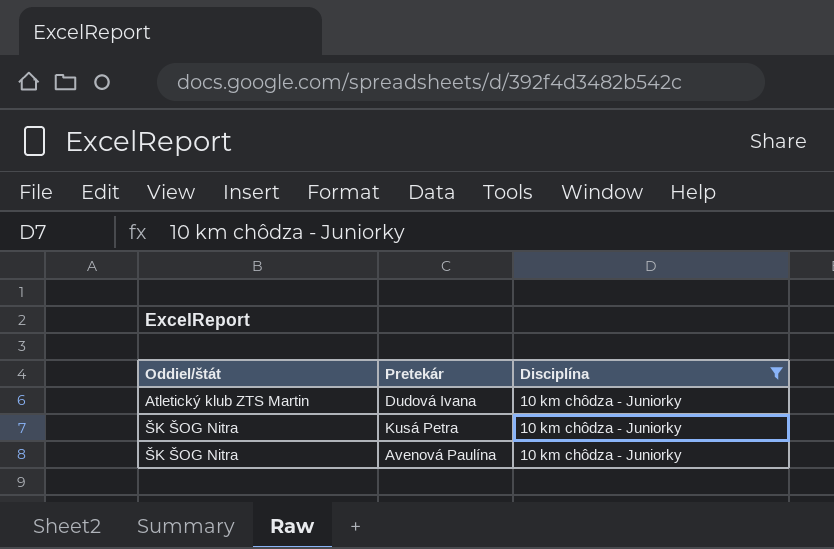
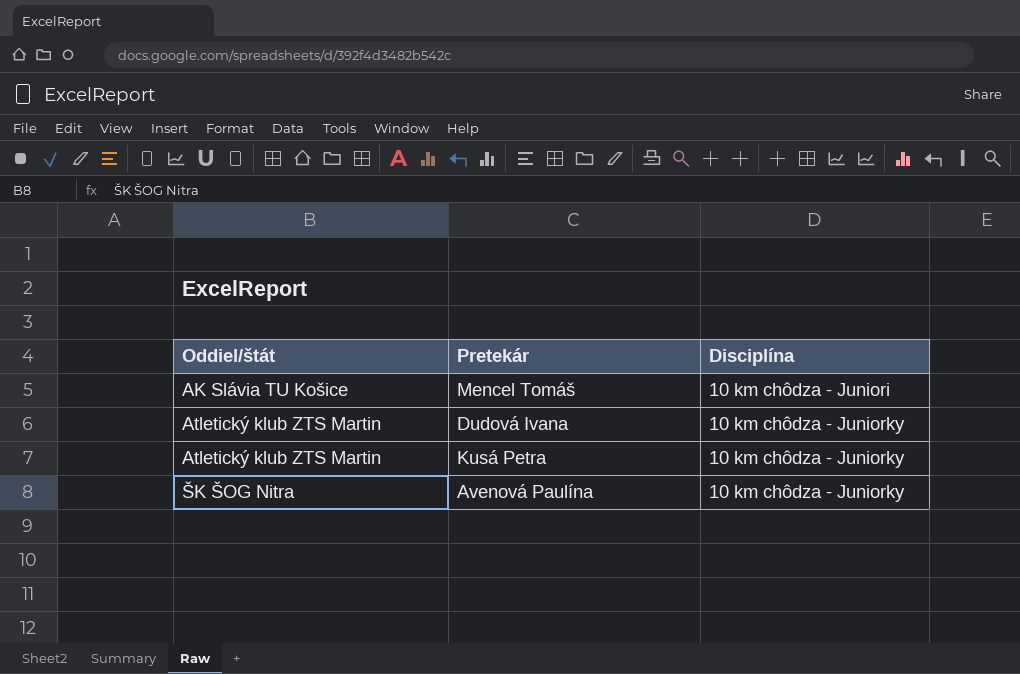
filter: Disciplína = 10 km chôdza - Juniorky -> none
Kusá Petra | Oddiel/štát: ŠK ŠOG Nitra -> Atletický klub ZTS Martin

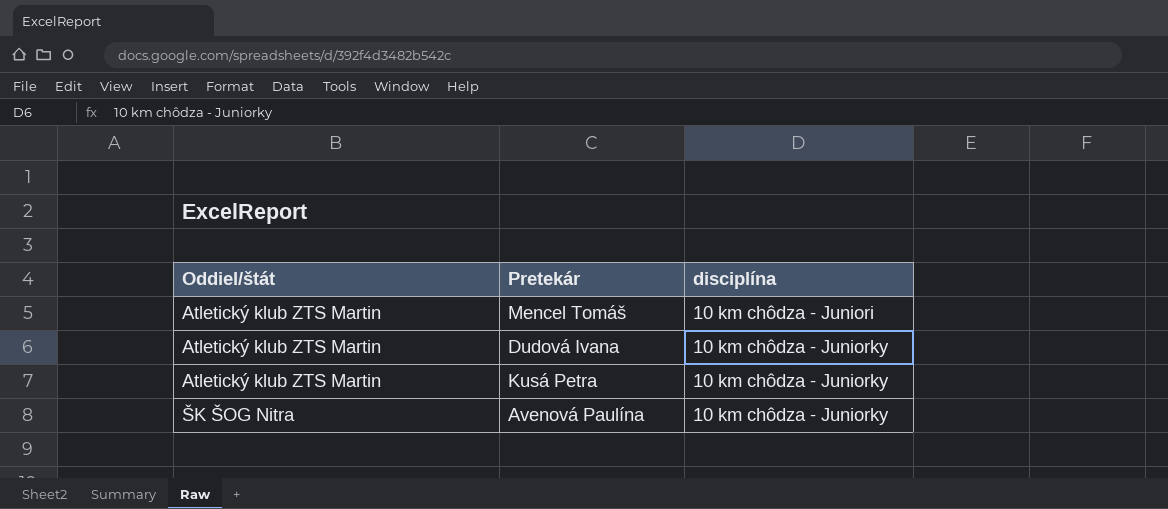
column name: Disciplína -> disciplína
Mencel Tomáš | Oddiel/štát: AK Slávia TU Košice -> Atletický klub ZTS Martin

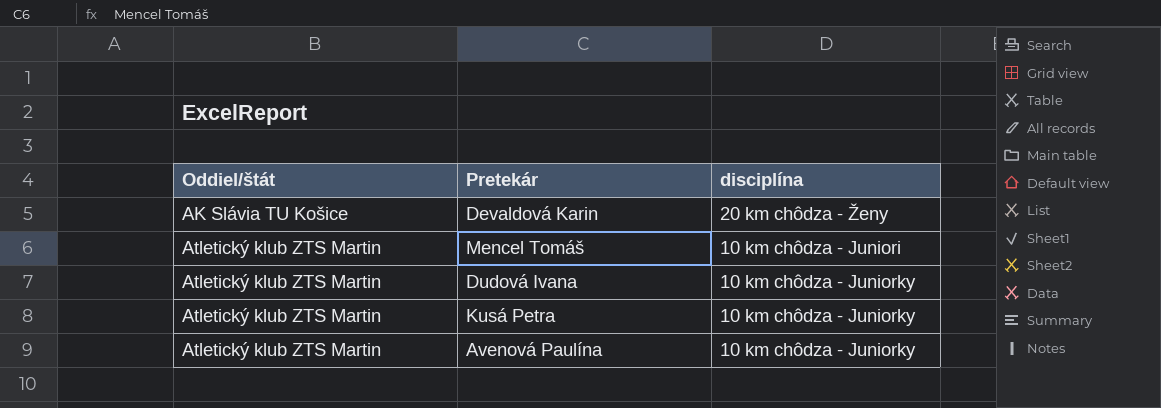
row Devaldová Karin: none -> AK Slávia TU Košice | 20 km chôdza - Ženy
Avenová Paulína | Oddiel/štát: ŠK ŠOG Nitra -> Atletický klub ZTS Martin

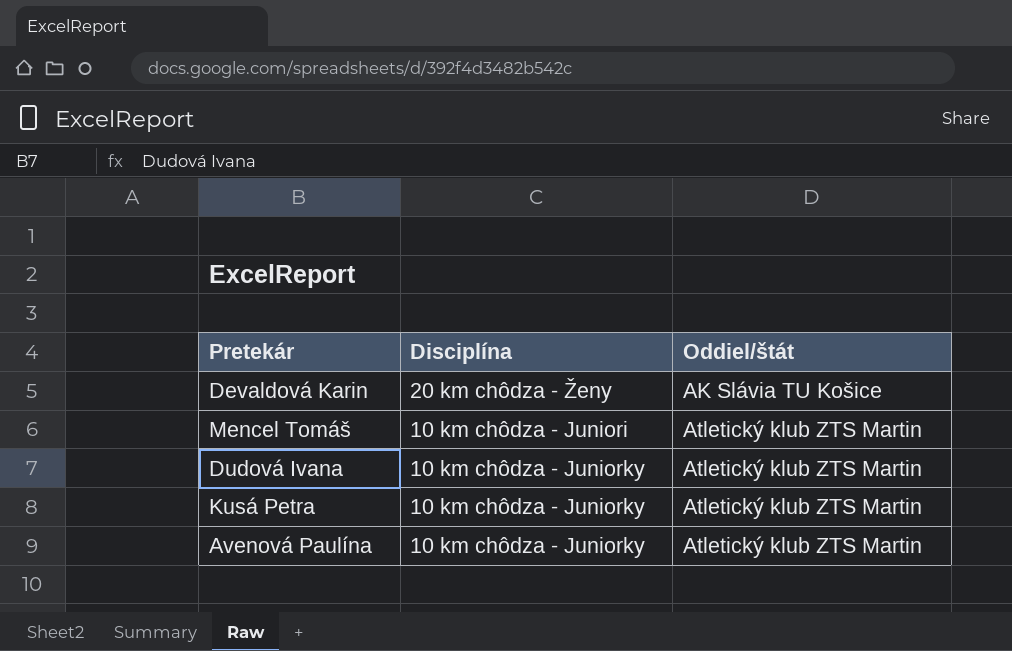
column name: disciplína -> Disciplína
column Oddiel/štát | position: 1 -> 3

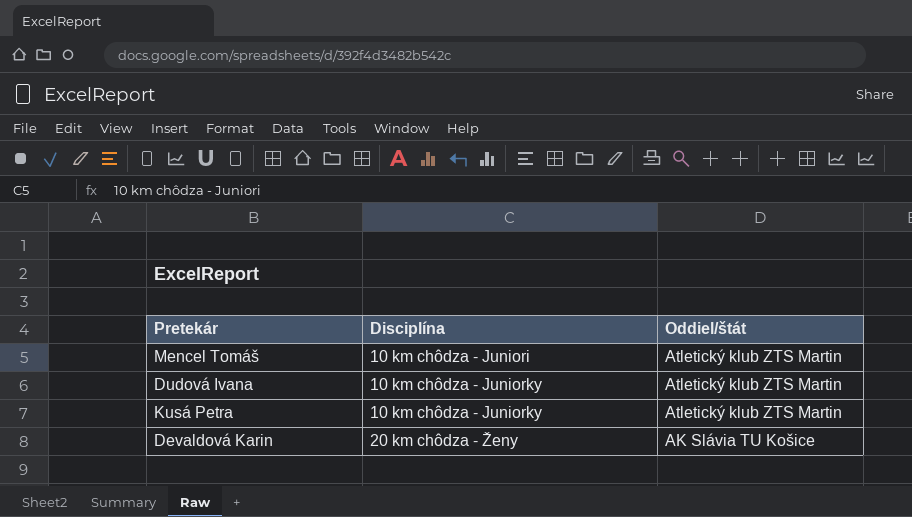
row order: Oddiel/štát ascending -> Disciplína ascending
row Avenová Paulína: 10 km chôdza - Juniorky | Atletický klub ZTS Martin -> none

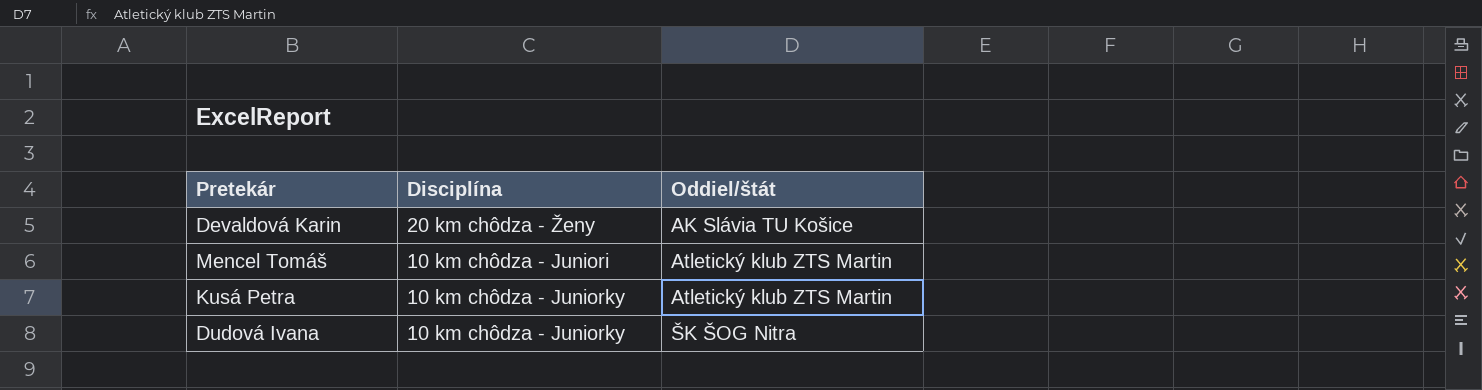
row order: Disciplína ascending -> Oddiel/štát ascending
Dudová Ivana | Oddiel/štát: Atletický klub ZTS Martin -> ŠK ŠOG Nitra

